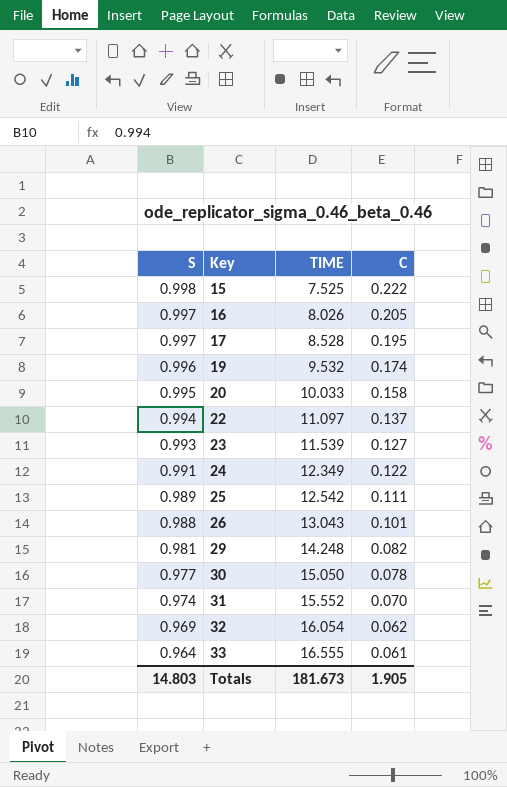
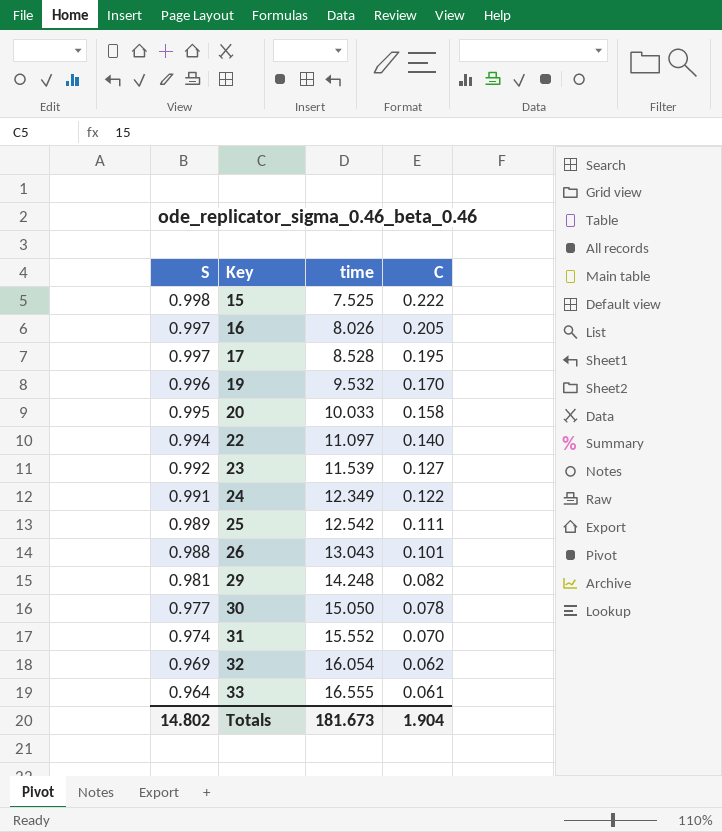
column name: TIME -> time
19 | C: 0.174 -> 0.170
22 | C: 0.137 -> 0.140
23 | S: 0.993 -> 0.992
Totals | S: 14.803 -> 14.802
Totals | C: 1.905 -> 1.904

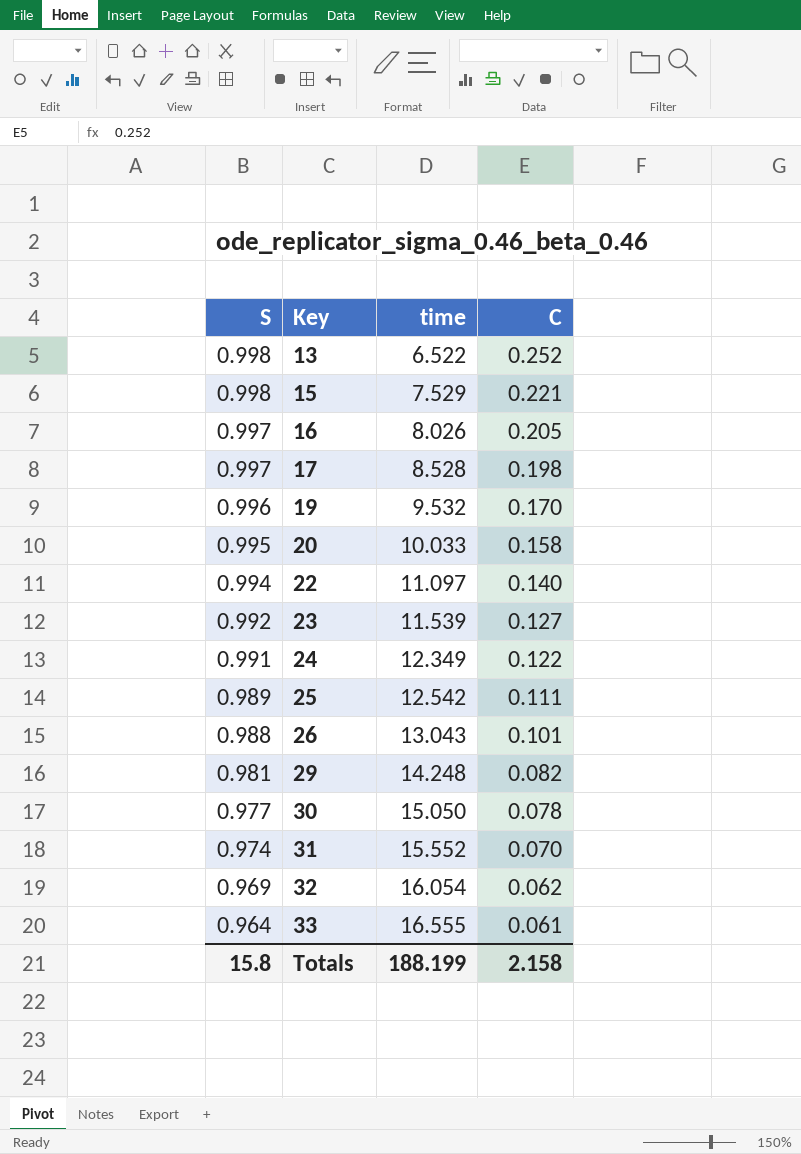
row 13: none -> 0.998 | 6.522 | 0.252
15 | time: 7.525 -> 7.529
15 | C: 0.222 -> 0.221
17 | C: 0.195 -> 0.198
Totals | S: 14.802 -> 15.8
Totals | time: 181.673 -> 188.199
Totals | C: 1.904 -> 2.158

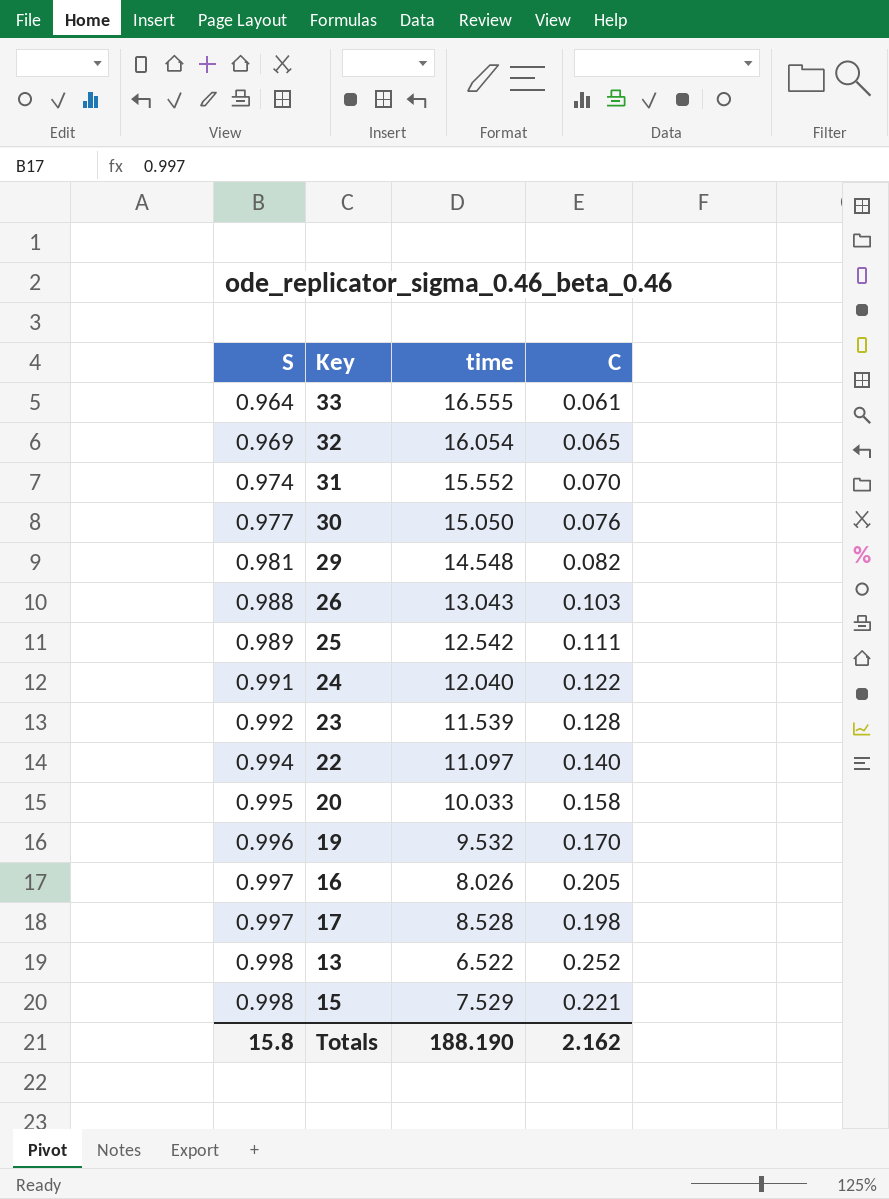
row order: S descending -> S ascending
32 | C: 0.062 -> 0.065
30 | C: 0.078 -> 0.076
29 | time: 14.248 -> 14.548
26 | C: 0.101 -> 0.103
24 | time: 12.349 -> 12.040
23 | C: 0.127 -> 0.128
Totals | time: 188.199 -> 188.190
Totals | C: 2.158 -> 2.162

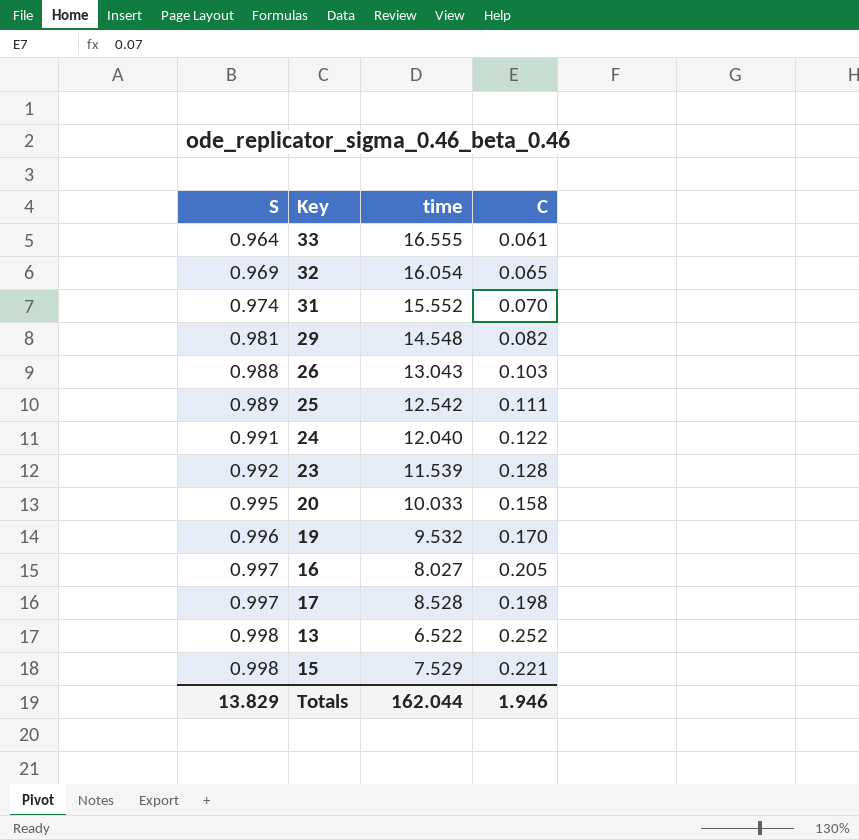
row 30: 0.977 | 15.050 | 0.076 -> none
row 22: 0.994 | 11.097 | 0.140 -> none
16 | time: 8.026 -> 8.027
Totals | S: 15.8 -> 13.829
Totals | time: 188.190 -> 162.044
Totals | C: 2.162 -> 1.946

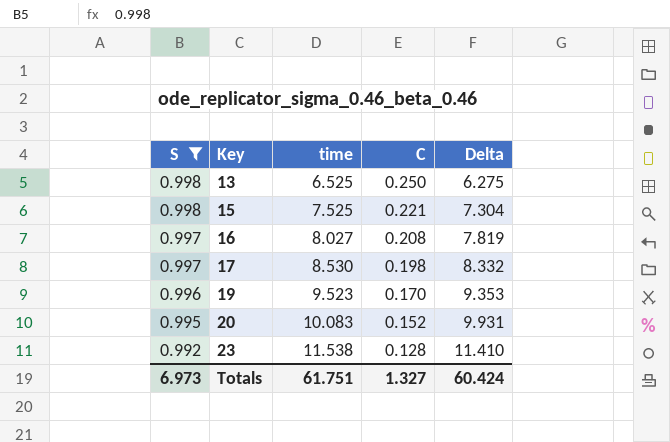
filter: none -> S >= 0.992
row order: S ascending -> S descending
column Delta | formula: none -> [time] - [C]
13 | time: 6.522 -> 6.525
13 | C: 0.252 -> 0.250
15 | time: 7.529 -> 7.525
16 | C: 0.205 -> 0.208
17 | time: 8.528 -> 8.530
19 | time: 9.532 -> 9.523
20 | time: 10.033 -> 10.083
20 | C: 0.158 -> 0.152
23 | time: 11.539 -> 11.538
Totals | S: 13.829 -> 6.973
Totals | time: 162.044 -> 61.751
Totals | C: 1.946 -> 1.327

